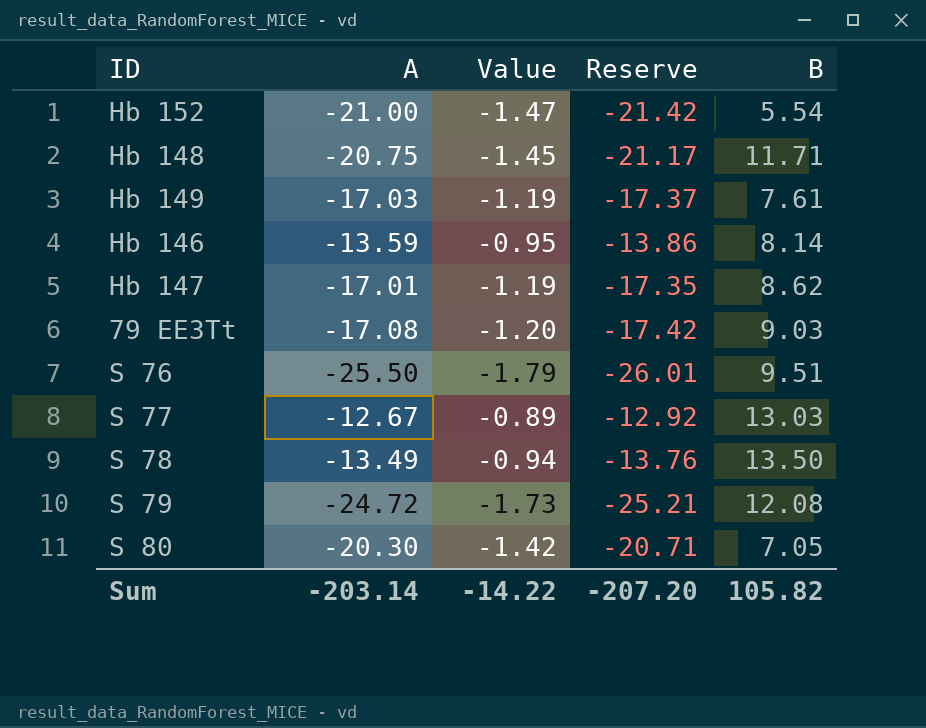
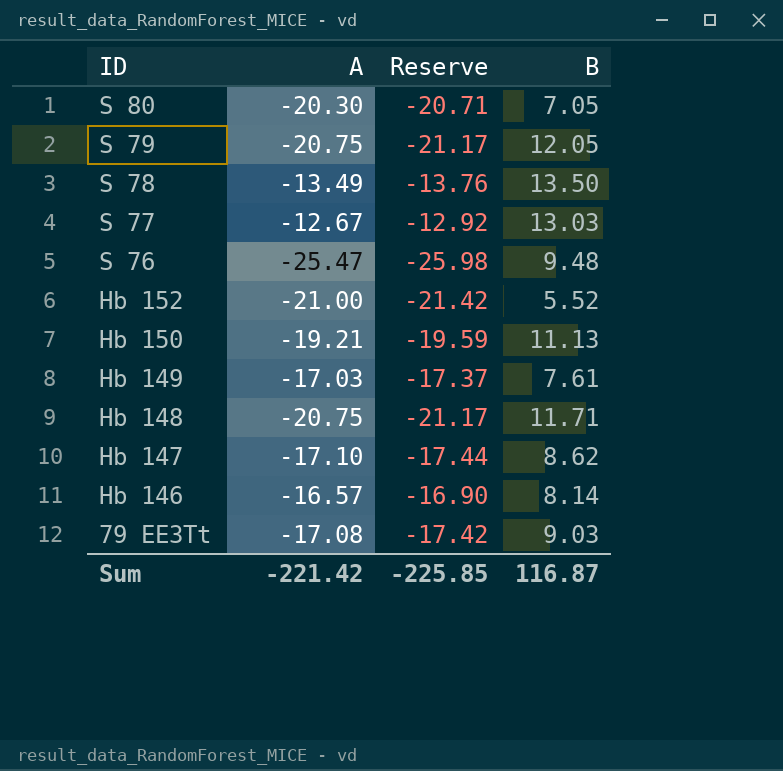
row order: none -> ID descending
column Value | formula: [A] * 0.07 -> none
S 79 | A: -24.72 -> -20.75
S 79 | Reserve: -25.21 -> -21.17
S 79 | B: 12.08 -> 12.05
S 76 | A: -25.50 -> -25.47
S 76 | Reserve: -26.01 -> -25.98
S 76 | B: 9.51 -> 9.48
Hb 152 | B: 5.54 -> 5.52
row Hb 150: none -> -19.21 | -19.59 | 11.13
Hb 147 | A: -17.01 -> -17.10
Hb 147 | Reserve: -17.35 -> -17.44
Hb 146 | A: -13.59 -> -16.57
Hb 146 | Reserve: -13.86 -> -16.90
Sum | A: -203.14 -> -221.42
Sum | Reserve: -207.20 -> -225.85
Sum | B: 105.82 -> 116.87

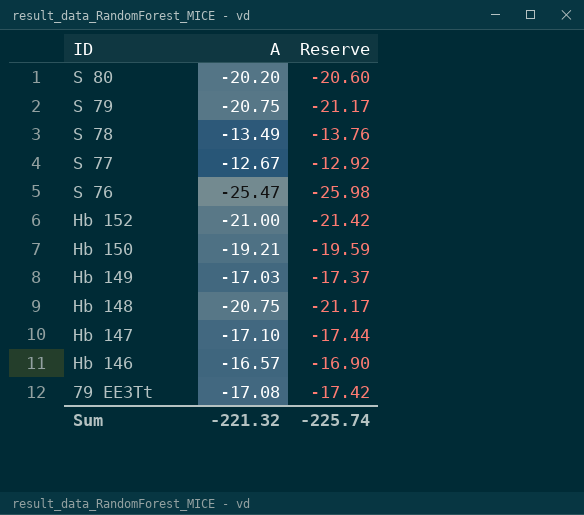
column B | position: 4 -> none
S 80 | A: -20.30 -> -20.20
S 80 | Reserve: -20.71 -> -20.60
Sum | A: -221.42 -> -221.32
Sum | Reserve: -225.85 -> -225.74

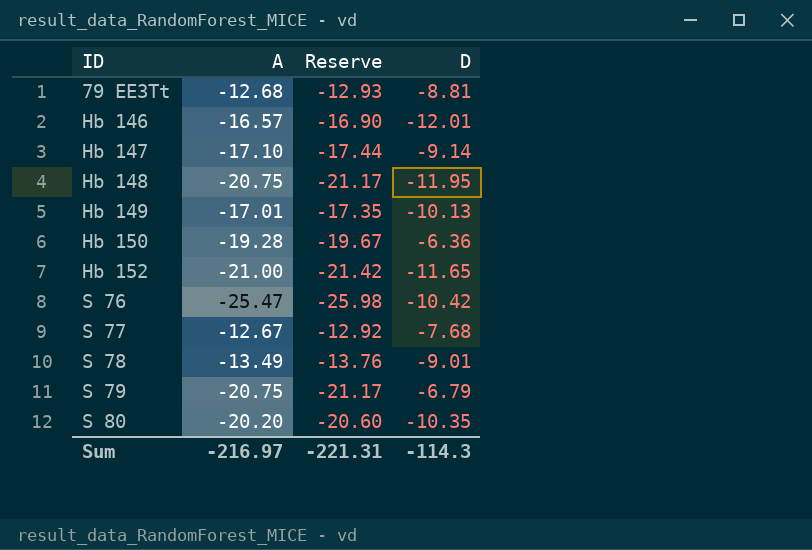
row order: ID descending -> ID ascending
column D | position: none -> 4
79 EE3Tt | A: -17.08 -> -12.68
79 EE3Tt | Reserve: -17.42 -> -12.93
Hb 149 | A: -17.03 -> -17.01
Hb 149 | Reserve: -17.37 -> -17.35
Hb 150 | A: -19.21 -> -19.28
Hb 150 | Reserve: -19.59 -> -19.67
Sum | A: -221.32 -> -216.97
Sum | Reserve: -225.74 -> -221.31

